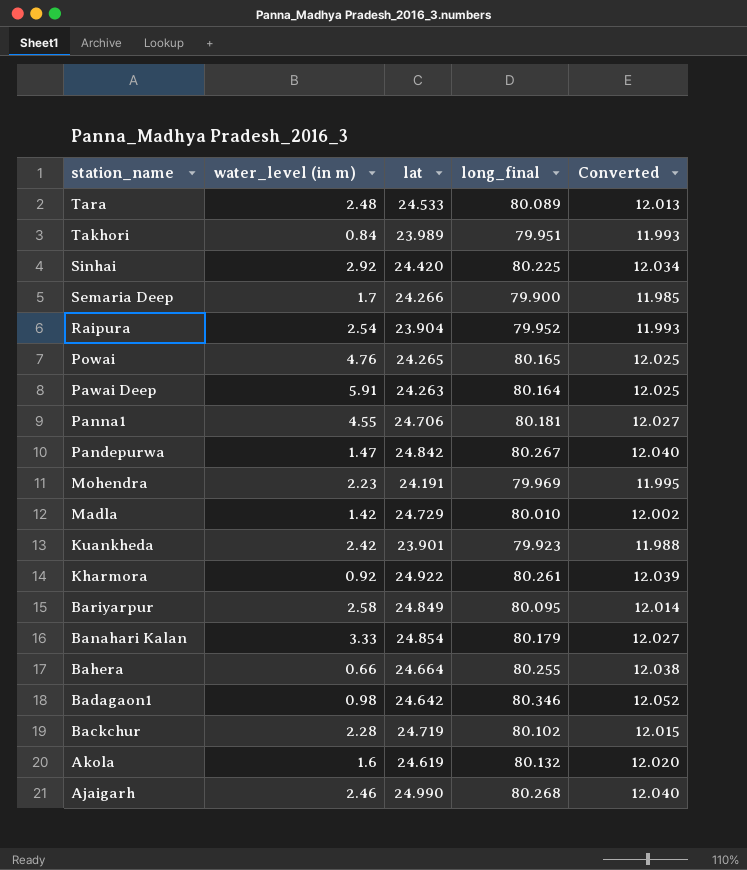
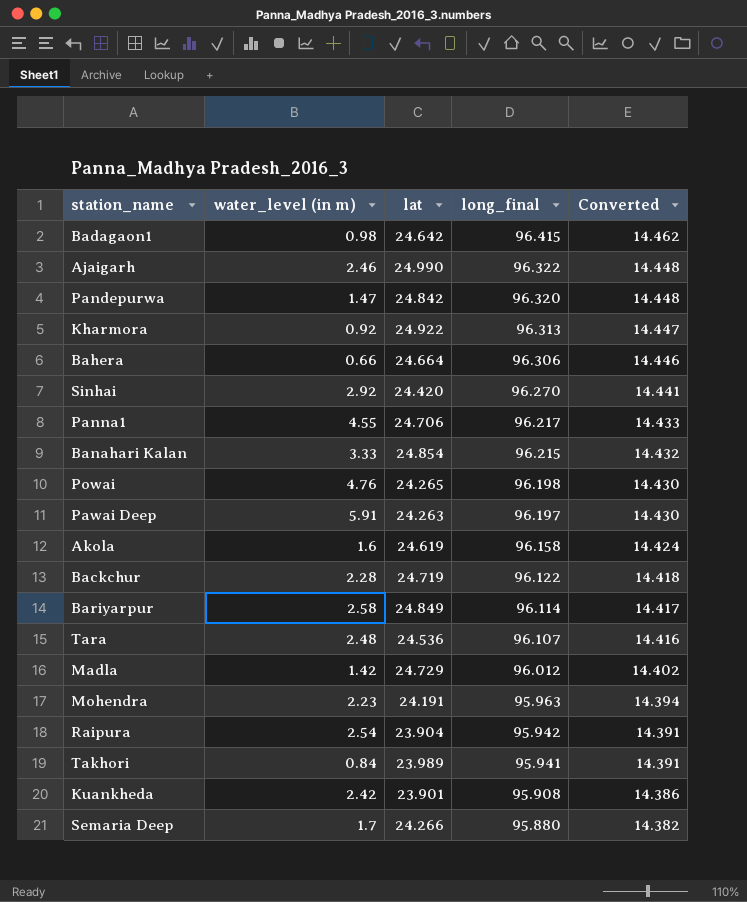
row order: station_name descending -> long_final descending
Badagaon1 | long_final: 80.346 -> 96.415
Badagaon1 | Converted: 12.052 -> 14.462
Ajaigarh | long_final: 80.268 -> 96.322
Ajaigarh | Converted: 12.040 -> 14.448
Pandepurwa | long_final: 80.267 -> 96.320
Pandepurwa | Converted: 12.040 -> 14.448
Kharmora | long_final: 80.261 -> 96.313
Kharmora | Converted: 12.039 -> 14.447
Bahera | long_final: 80.255 -> 96.306
Bahera | Converted: 12.038 -> 14.446
Sinhai | long_final: 80.225 -> 96.270
Sinhai | Converted: 12.034 -> 14.441
Panna1 | long_final: 80.181 -> 96.217
Panna1 | Converted: 12.027 -> 14.433
Banahari Kalan | long_final: 80.179 -> 96.215
Banahari Kalan | Converted: 12.027 -> 14.432
Powai | long_final: 80.165 -> 96.198
Powai | Converted: 12.025 -> 14.430
Pawai Deep | long_final: 80.164 -> 96.197
Pawai Deep | Converted: 12.025 -> 14.430
Akola | long_final: 80.132 -> 96.158
Akola | Converted: 12.020 -> 14.424
Backchur | long_final: 80.102 -> 96.122
Backchur | Converted: 12.015 -> 14.418
Bariyarpur | long_final: 80.095 -> 96.114
Bariyarpur | Converted: 12.014 -> 14.417
Tara | lat: 24.533 -> 24.536
Tara | long_final: 80.089 -> 96.107
Tara | Converted: 12.013 -> 14.416
Madla | long_final: 80.010 -> 96.012
Madla | Converted: 12.002 -> 14.402
Mohendra | long_final: 79.969 -> 95.963
Mohendra | Converted: 11.995 -> 14.394
Raipura | long_final: 79.952 -> 95.942
Raipura | Converted: 11.993 -> 14.391
Takhori | long_final: 79.951 -> 95.941
Takhori | Converted: 11.993 -> 14.391
Kuankheda | long_final: 79.923 -> 95.908
Kuankheda | Converted: 11.988 -> 14.386
Semaria Deep | long_final: 79.900 -> 95.880
Semaria Deep | Converted: 11.985 -> 14.382

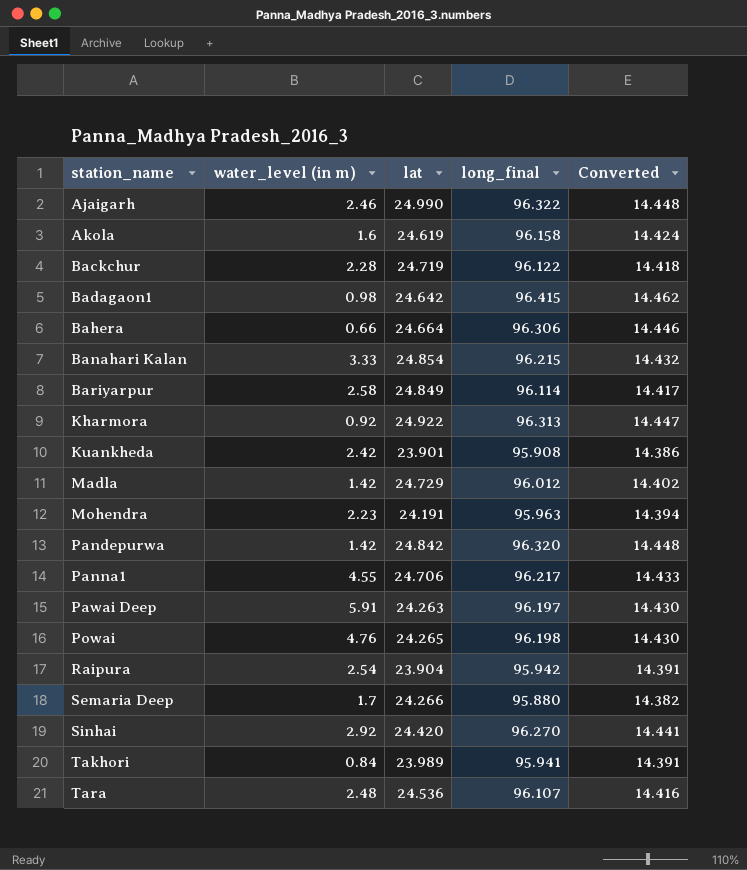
row order: long_final descending -> station_name ascending
Pandepurwa | water_level (in m): 1.47 -> 1.42

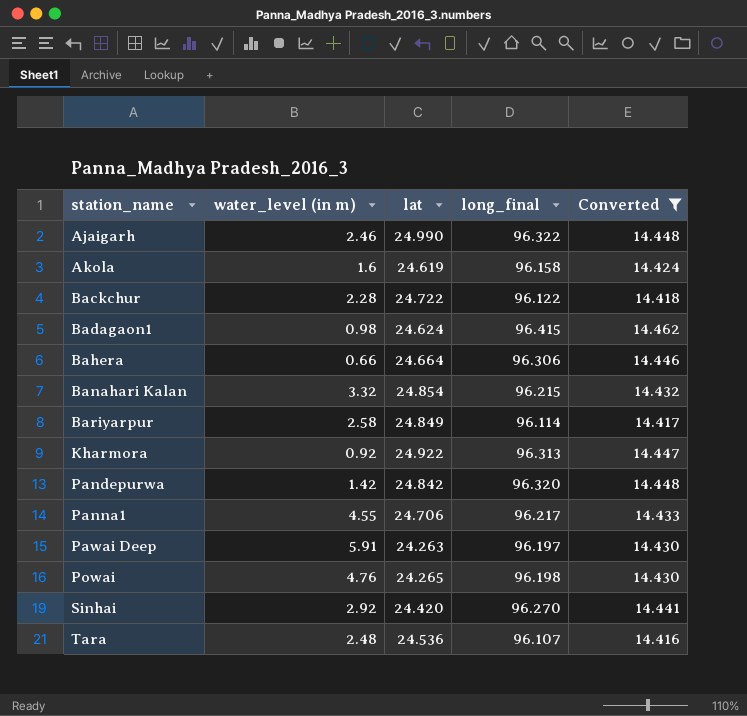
filter: none -> Converted >= 14.416
Backchur | lat: 24.719 -> 24.722
Badagaon1 | lat: 24.642 -> 24.624
Banahari Kalan | water_level (in m): 3.33 -> 3.32

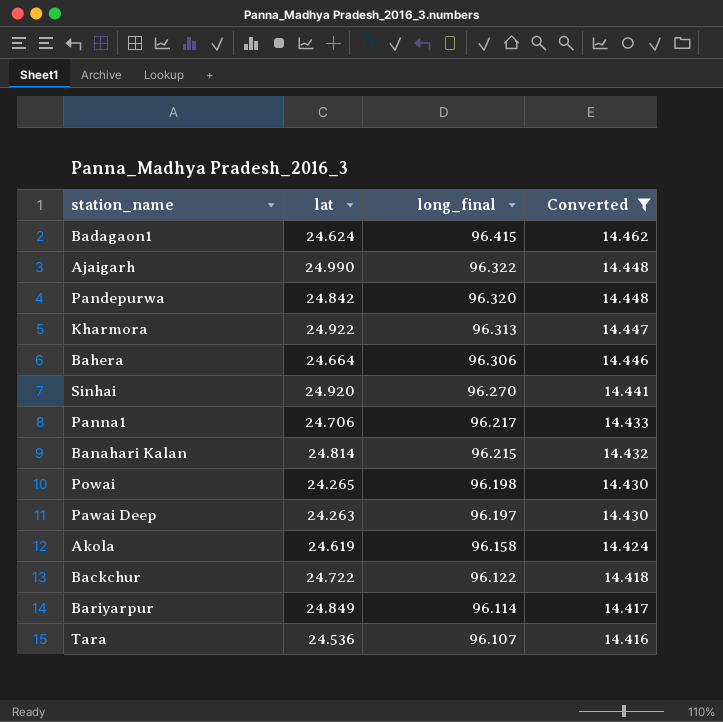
row order: station_name ascending -> long_final descending
column water_level (in m) | position: 2 -> none
Sinhai | lat: 24.420 -> 24.920
Banahari Kalan | lat: 24.854 -> 24.814

